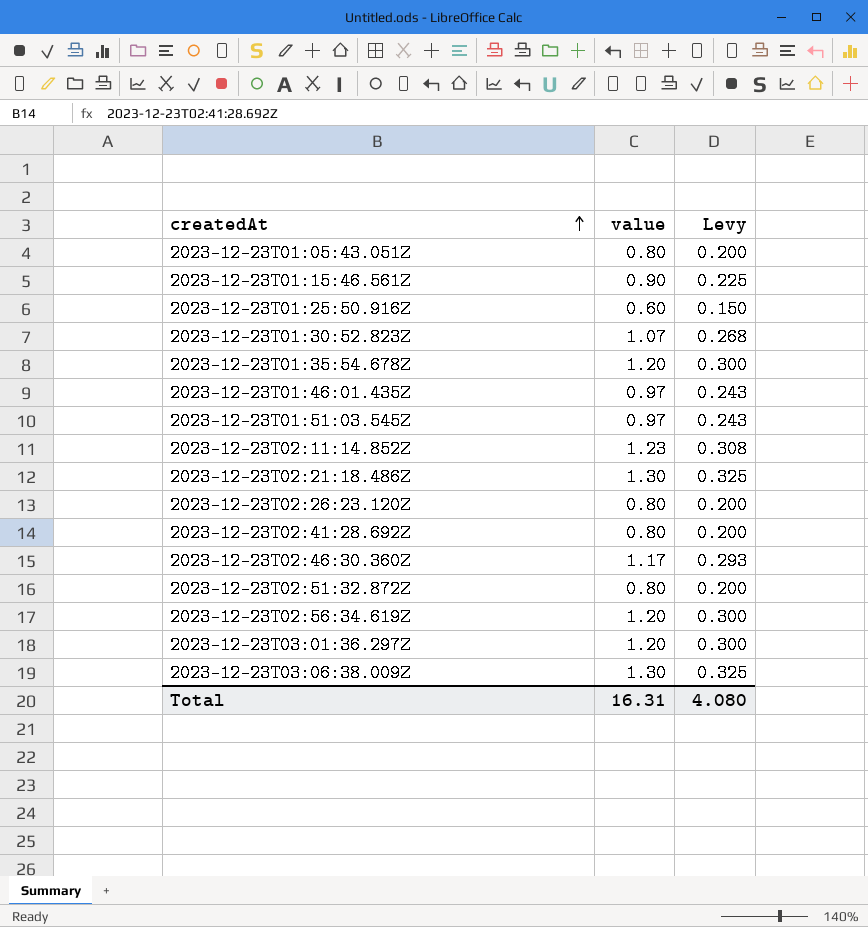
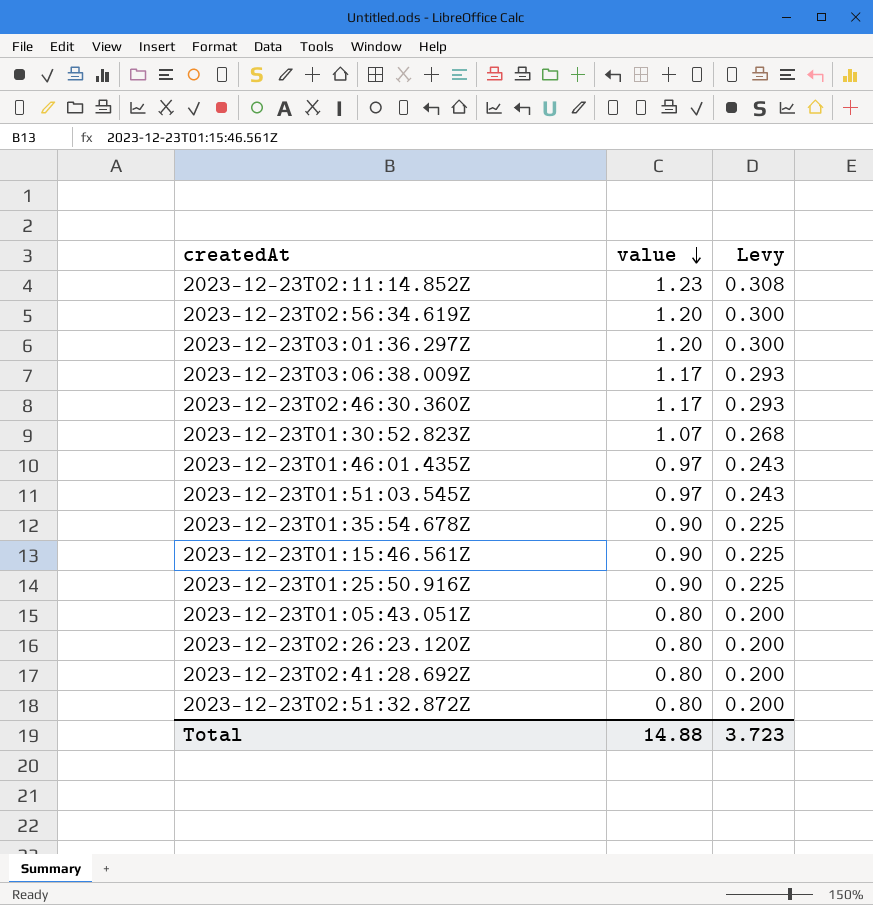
row order: createdAt ascending -> value descending
row 2023-12-23T02:21:18.486Z: 1.30 | 0.325 -> none
2023-12-23T03:06:38.009Z | value: 1.30 -> 1.17
2023-12-23T03:06:38.009Z | Levy: 0.325 -> 0.293
2023-12-23T01:35:54.678Z | value: 1.20 -> 0.90
2023-12-23T01:35:54.678Z | Levy: 0.300 -> 0.225
2023-12-23T01:25:50.916Z | value: 0.60 -> 0.90
2023-12-23T01:25:50.916Z | Levy: 0.150 -> 0.225
Total | value: 16.31 -> 14.88
Total | Levy: 4.080 -> 3.723

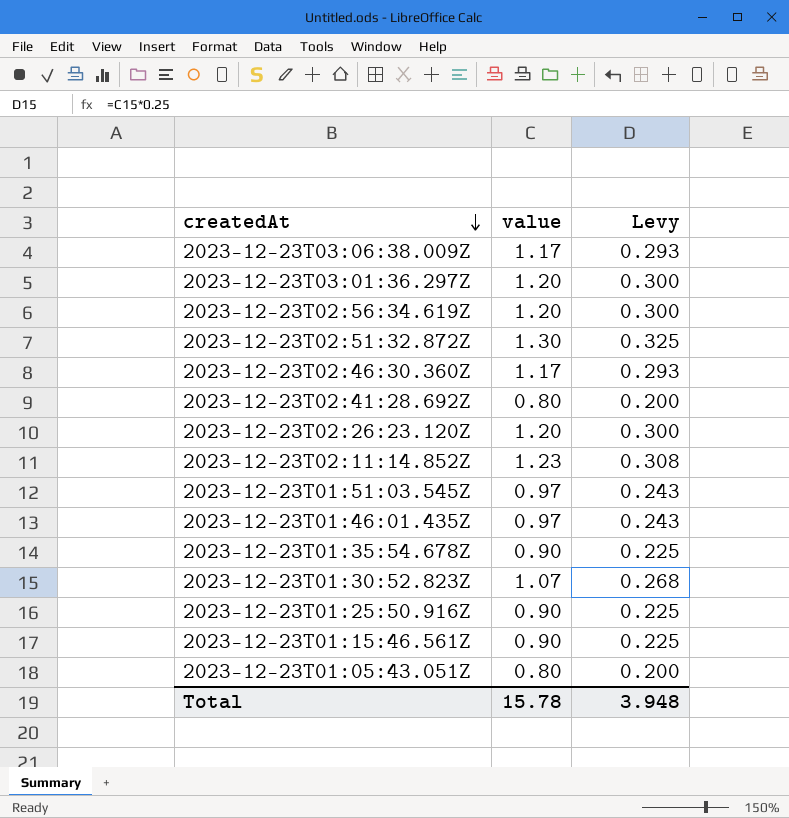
row order: value descending -> createdAt descending
2023-12-23T02:51:32.872Z | value: 0.80 -> 1.30
2023-12-23T02:51:32.872Z | Levy: 0.200 -> 0.325
2023-12-23T02:26:23.120Z | value: 0.80 -> 1.20
2023-12-23T02:26:23.120Z | Levy: 0.200 -> 0.300
Total | value: 14.88 -> 15.78
Total | Levy: 3.723 -> 3.948

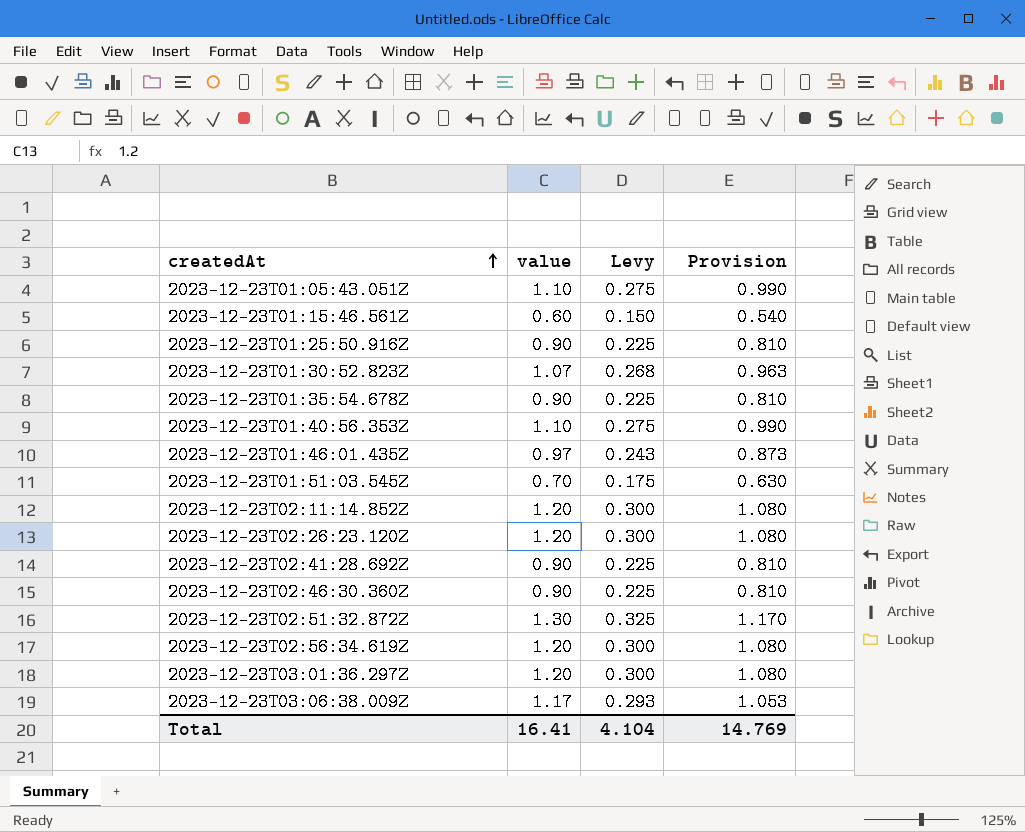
row order: createdAt descending -> createdAt ascending
column Provision | formula: none -> [value] * 0.9
2023-12-23T01:05:43.051Z | value: 0.80 -> 1.10
2023-12-23T01:05:43.051Z | Levy: 0.200 -> 0.275
2023-12-23T01:15:46.561Z | value: 0.90 -> 0.60
2023-12-23T01:15:46.561Z | Levy: 0.225 -> 0.150
row 2023-12-23T01:40:56.353Z: none -> 1.10 | 0.275 | 0.990
2023-12-23T01:51:03.545Z | value: 0.97 -> 0.70
2023-12-23T01:51:03.545Z | Levy: 0.243 -> 0.175
2023-12-23T02:11:14.852Z | value: 1.23 -> 1.20
2023-12-23T02:11:14.852Z | Levy: 0.308 -> 0.300
2023-12-23T02:41:28.692Z | value: 0.80 -> 0.90
2023-12-23T02:41:28.692Z | Levy: 0.200 -> 0.225
2023-12-23T02:46:30.360Z | value: 1.17 -> 0.90
2023-12-23T02:46:30.360Z | Levy: 0.293 -> 0.225
Total | value: 15.78 -> 16.41
Total | Levy: 3.948 -> 4.104

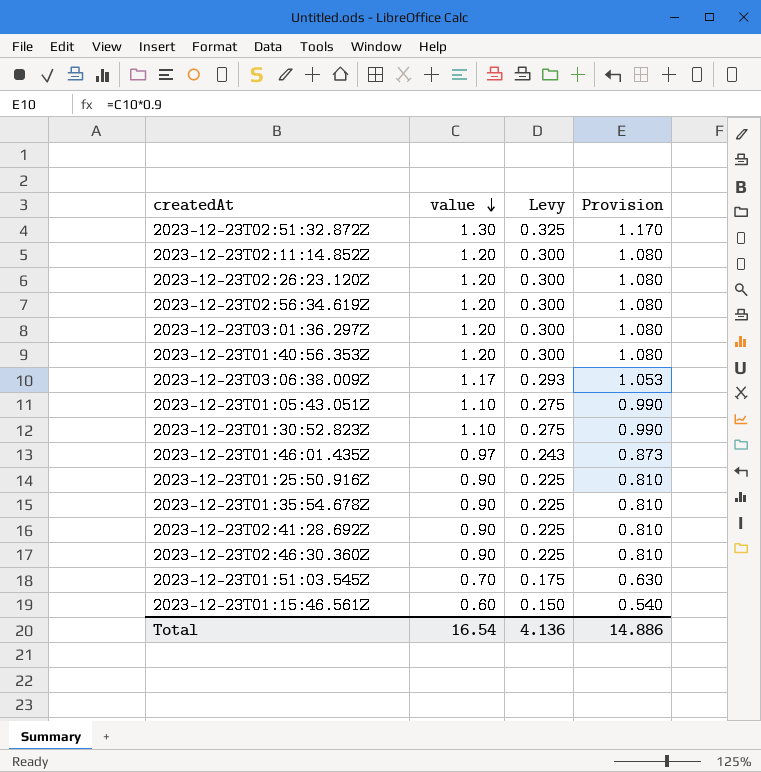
row order: createdAt ascending -> value descending
2023-12-23T01:40:56.353Z | value: 1.10 -> 1.20
2023-12-23T01:40:56.353Z | Levy: 0.275 -> 0.300
2023-12-23T01:40:56.353Z | Provision: 0.990 -> 1.080
2023-12-23T01:30:52.823Z | value: 1.07 -> 1.10
2023-12-23T01:30:52.823Z | Levy: 0.268 -> 0.275
2023-12-23T01:30:52.823Z | Provision: 0.963 -> 0.990
Total | value: 16.41 -> 16.54
Total | Levy: 4.104 -> 4.136
Total | Provision: 14.769 -> 14.886

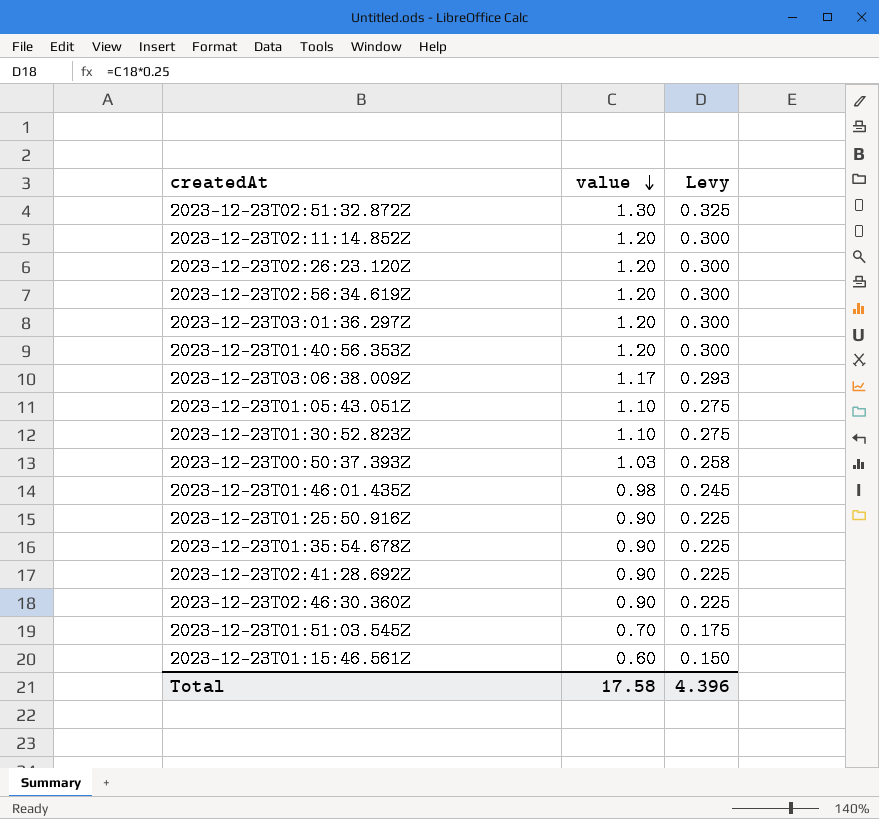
column Provision | formula: [value] * 0.9 -> none
row 2023-12-23T00:50:37.393Z: none -> 1.03 | 0.258
2023-12-23T01:46:01.435Z | value: 0.97 -> 0.98
2023-12-23T01:46:01.435Z | Levy: 0.243 -> 0.245
Total | value: 16.54 -> 17.58
Total | Levy: 4.136 -> 4.396

